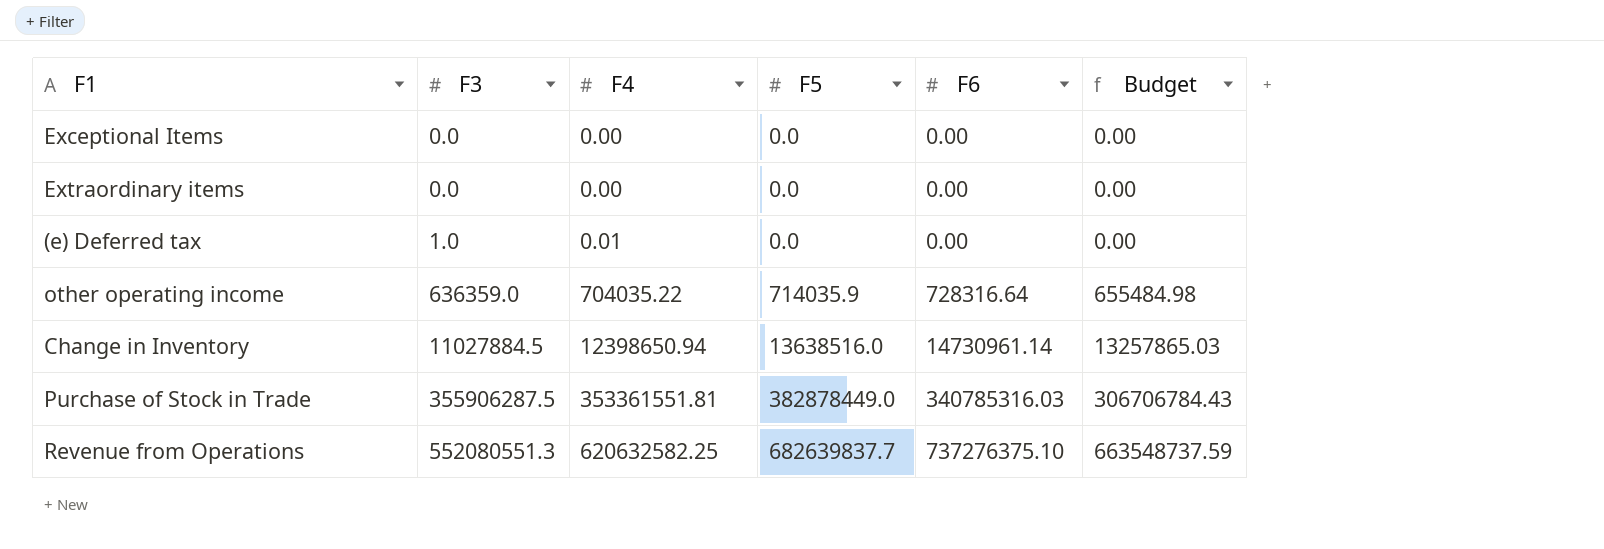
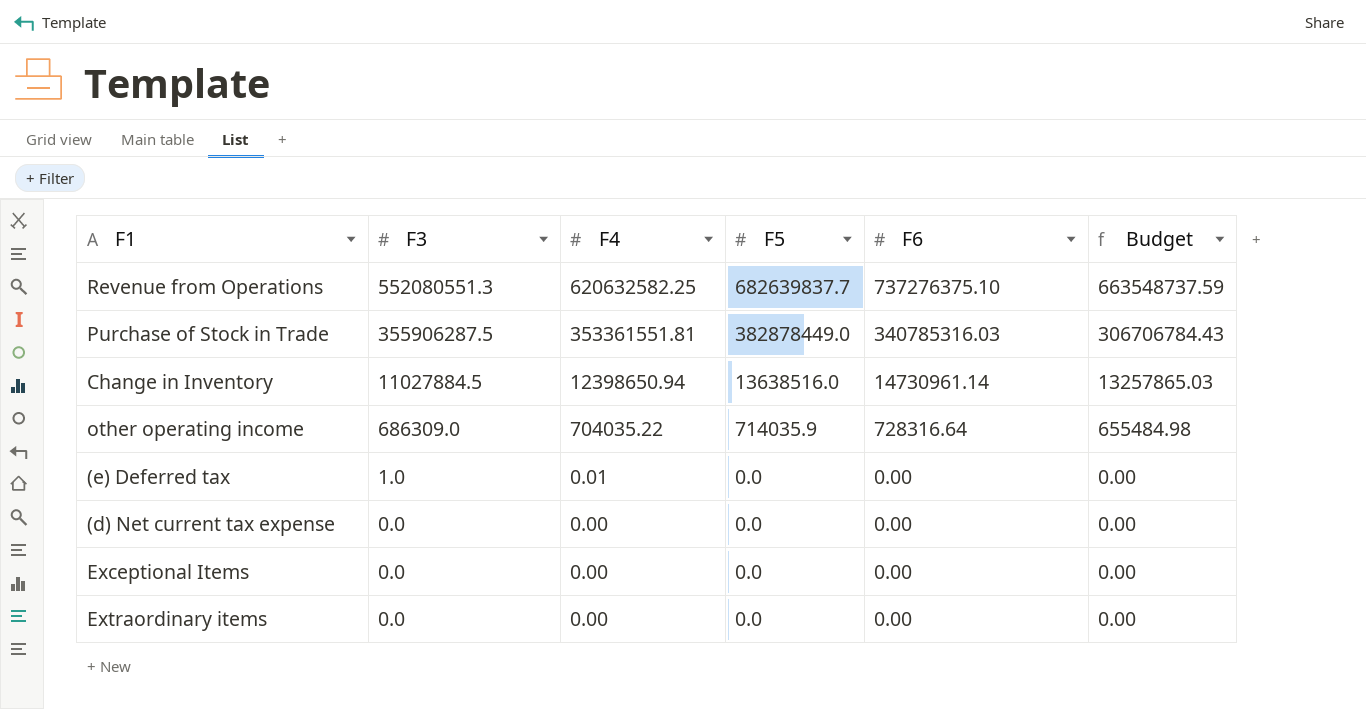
row order: F3 ascending -> F3 descending
other operating income | F3: 636359.0 -> 686309.0
row (d) Net current tax expense: none -> 0.0 | 0.00 | 0.0 | 0.00 | 0.00

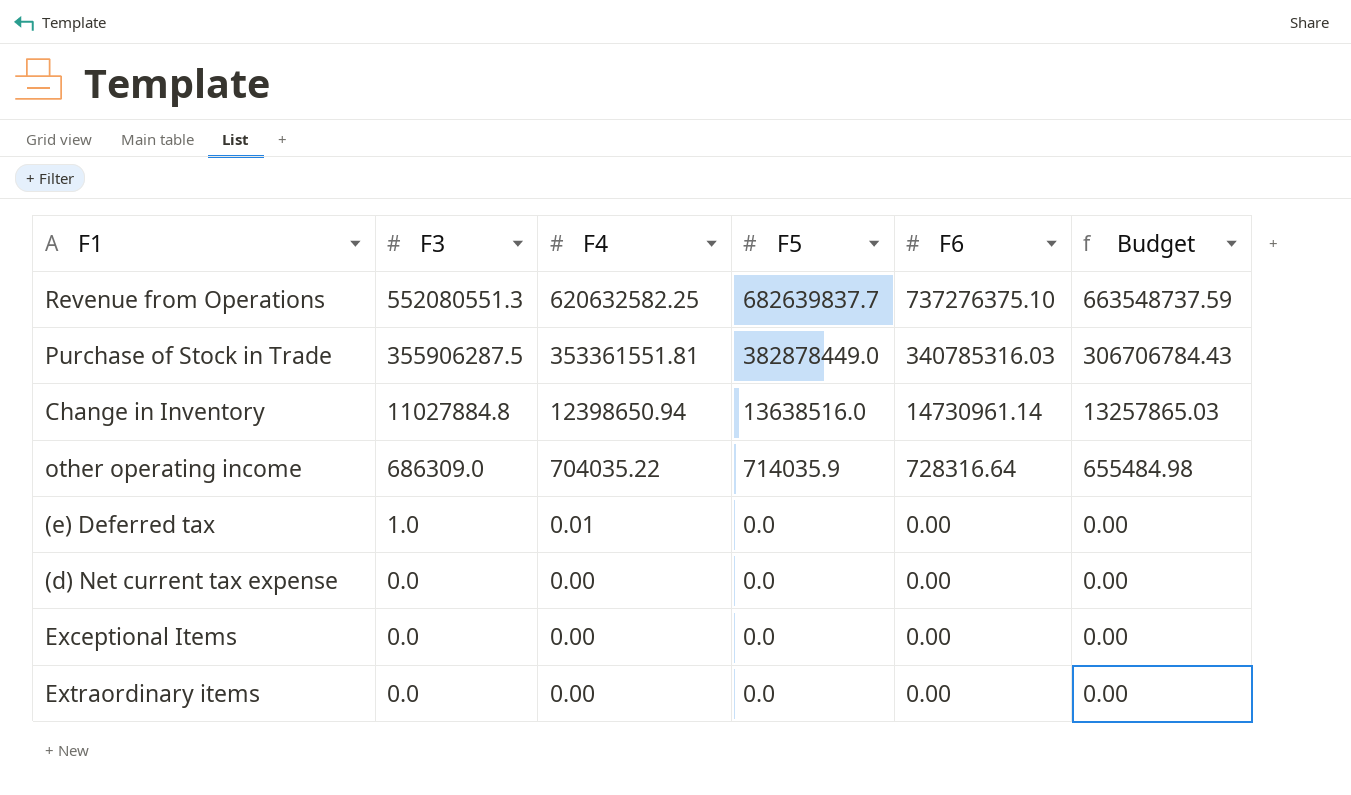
Change in Inventory | F3: 11027884.5 -> 11027884.8

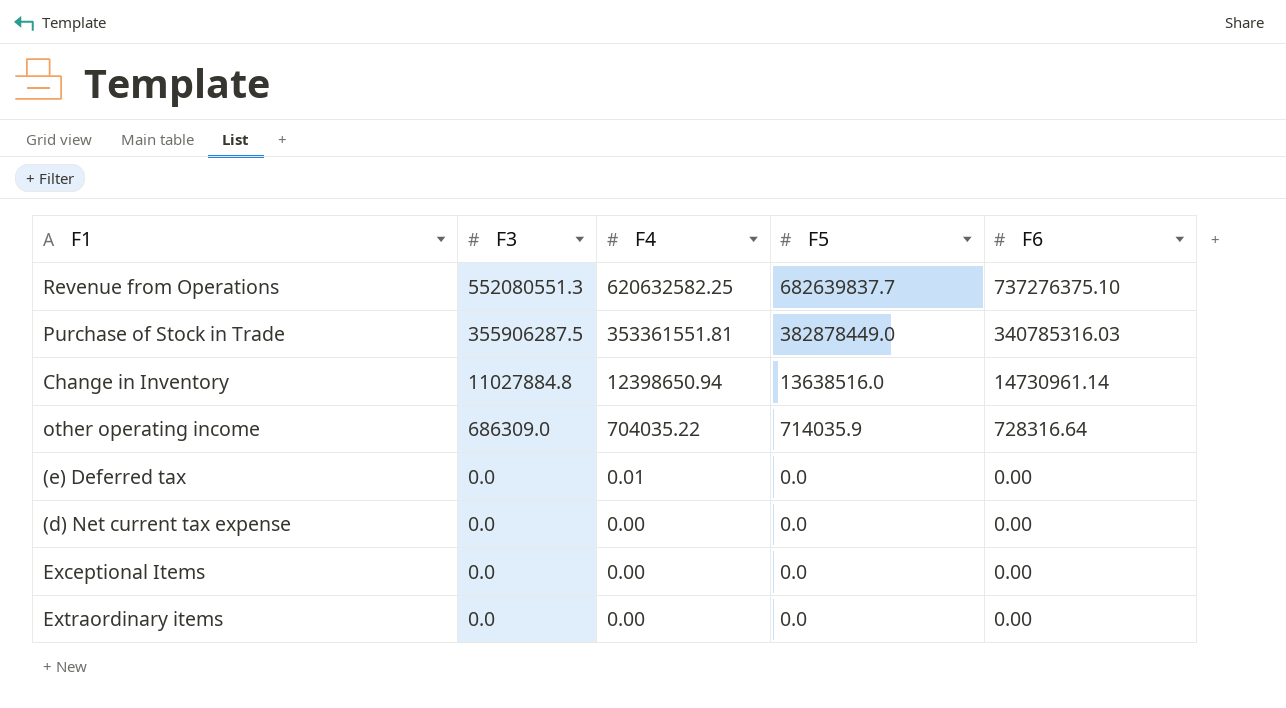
column Budget | formula: [F6] * 0.9 -> none
(e) Deferred tax | F3: 1.0 -> 0.0

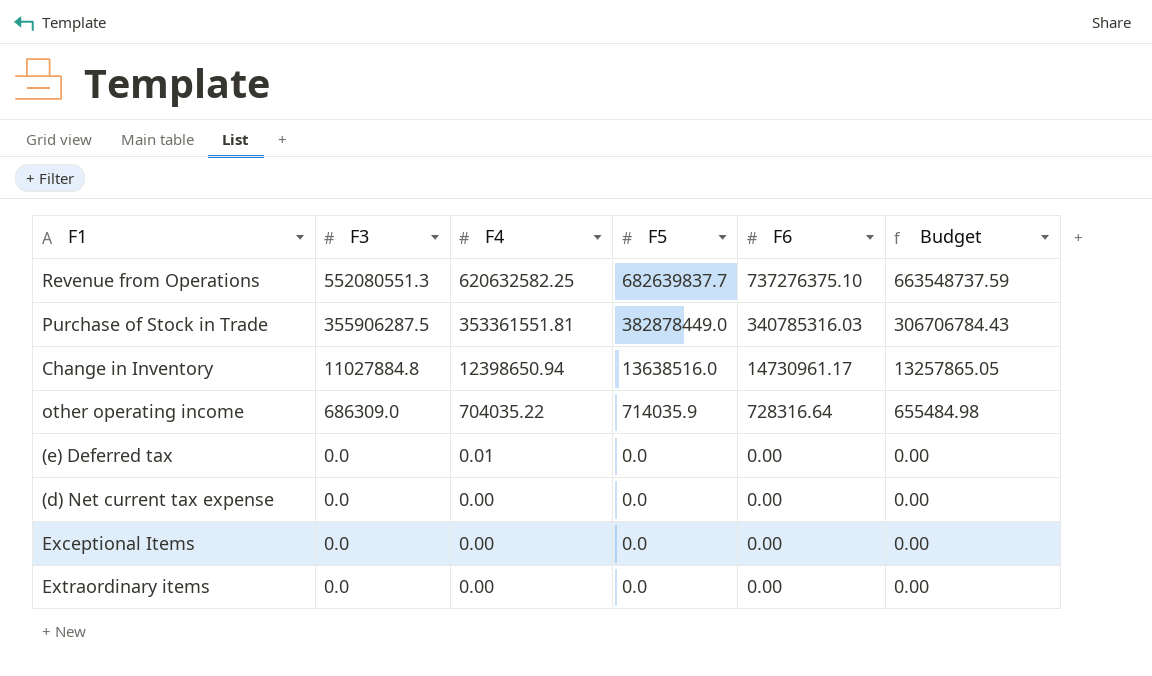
column Budget | formula: none -> [F6] * 0.9
Change in Inventory | F6: 14730961.14 -> 14730961.17

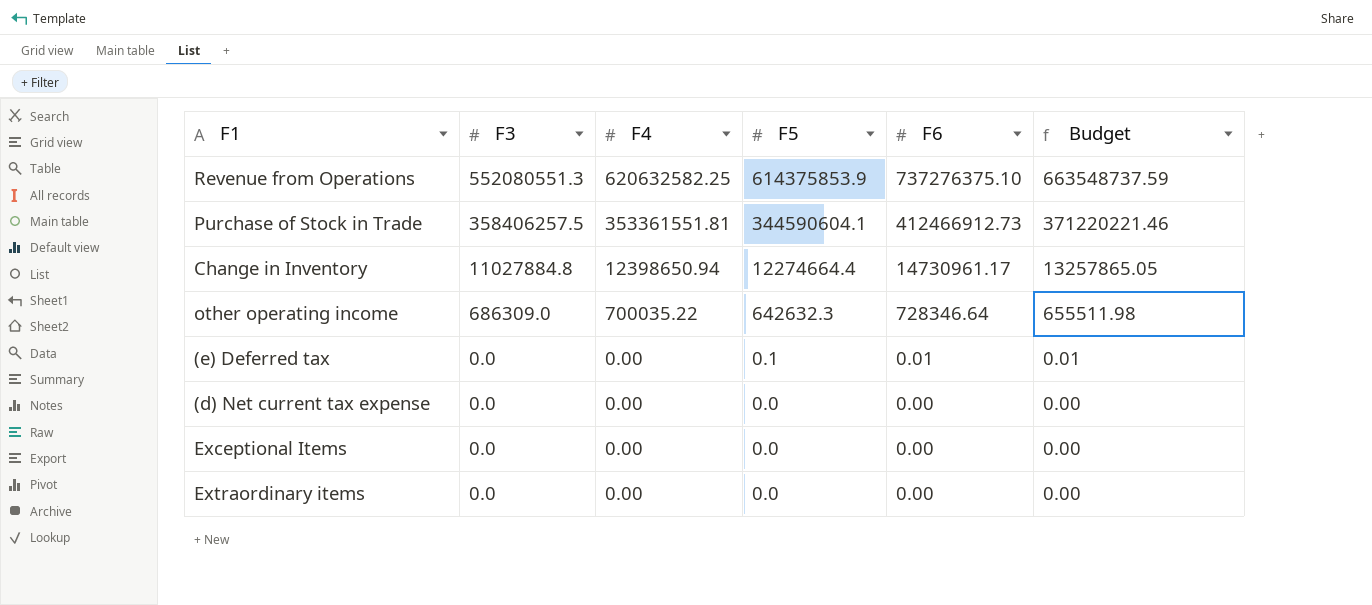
Revenue from Operations | F5: 682639837.7 -> 614375853.9
Purchase of Stock in Trade | F3: 355906287.5 -> 358406257.5
Purchase of Stock in Trade | F5: 382878449.0 -> 344590604.1
Purchase of Stock in Trade | F6: 340785316.03 -> 412466912.73
Purchase of Stock in Trade | Budget: 306706784.43 -> 371220221.46
Change in Inventory | F5: 13638516.0 -> 12274664.4
other operating income | F4: 704035.22 -> 700035.22
other operating income | F5: 714035.9 -> 642632.3
other operating income | F6: 728316.64 -> 728346.64
other operating income | Budget: 655484.98 -> 655511.98
(e) Deferred tax | F4: 0.01 -> 0.00
(e) Deferred tax | F5: 0.0 -> 0.1
(e) Deferred tax | F6: 0.00 -> 0.01
(e) Deferred tax | Budget: 0.00 -> 0.01

